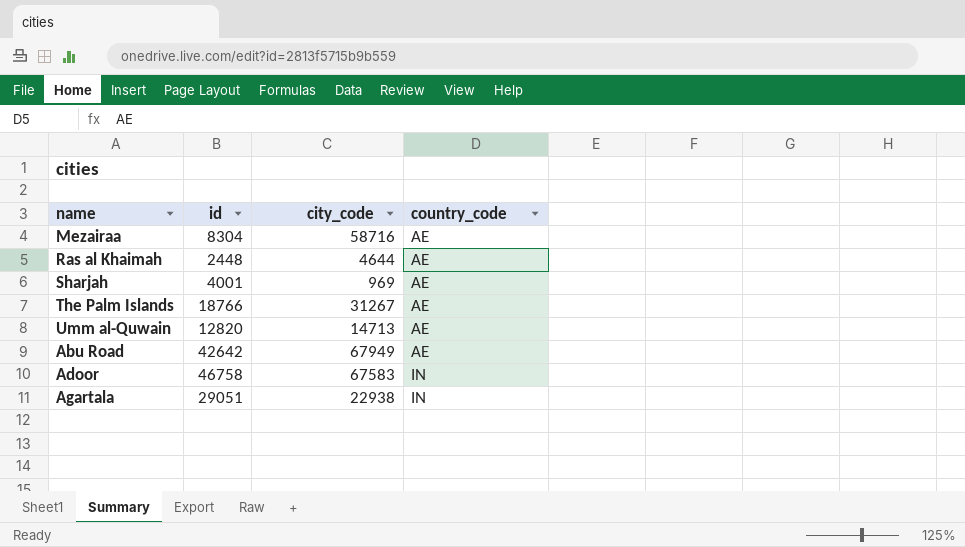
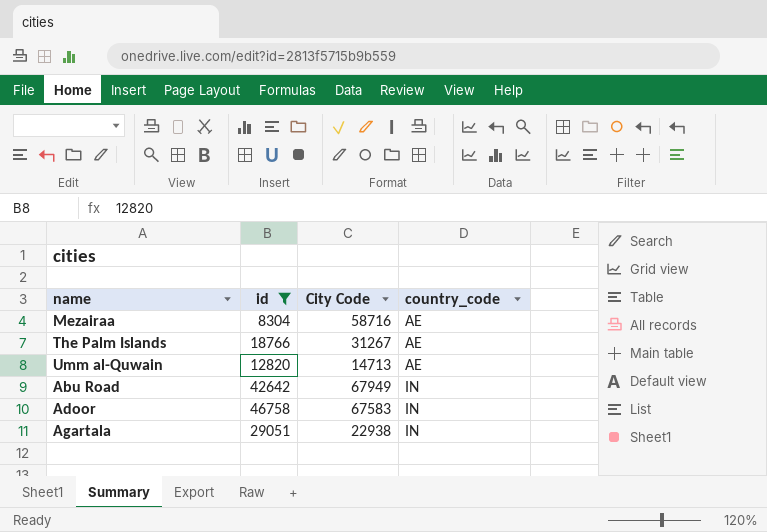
filter: none -> id >= 8304
column name: city_code -> City Code
Abu Road | country_code: AE -> IN

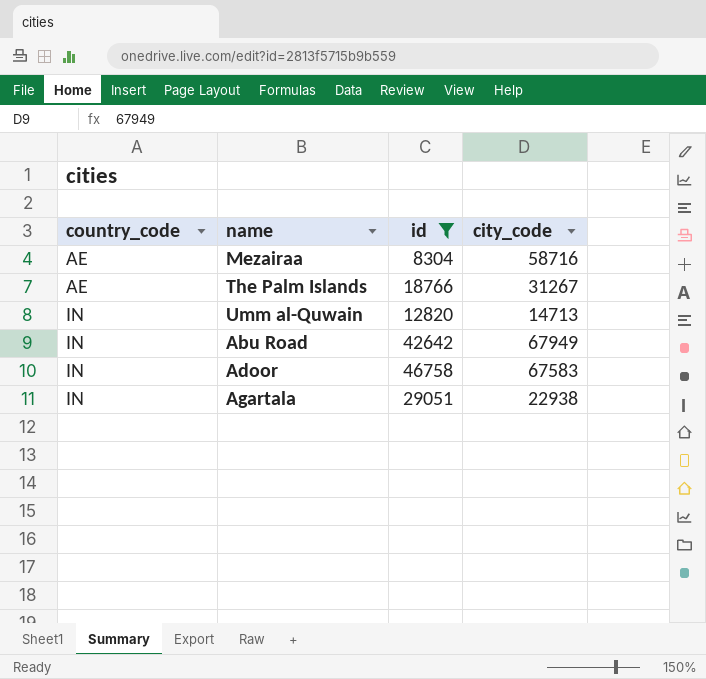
column country_code | position: 4 -> 1
column name: City Code -> city_code
Umm al-Quwain | country_code: AE -> IN

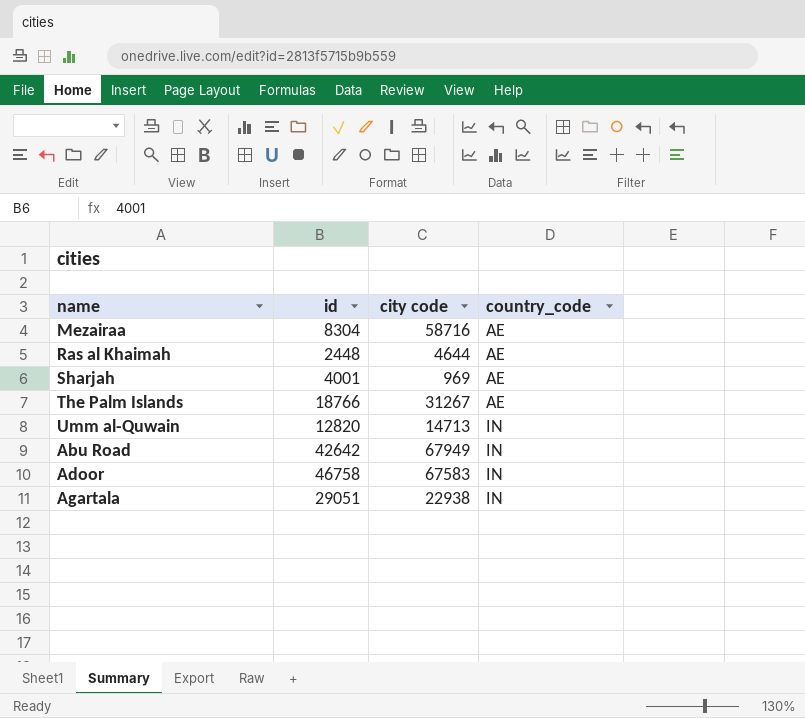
filter: id >= 8304 -> none
column name: city_code -> city code
column country_code | position: 1 -> 4

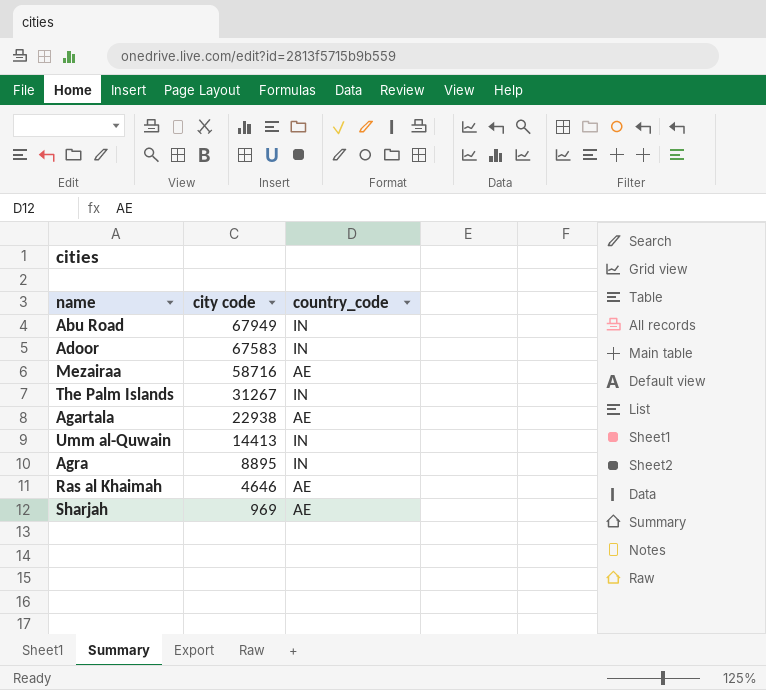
row order: country_code ascending -> city code descending
column id | position: 2 -> none
The Palm Islands | country_code: AE -> IN
Agartala | country_code: IN -> AE
Umm al-Quwain | city code: 14713 -> 14413
row Agra: none -> 8895 | IN
Ras al Khaimah | city code: 4644 -> 4646

